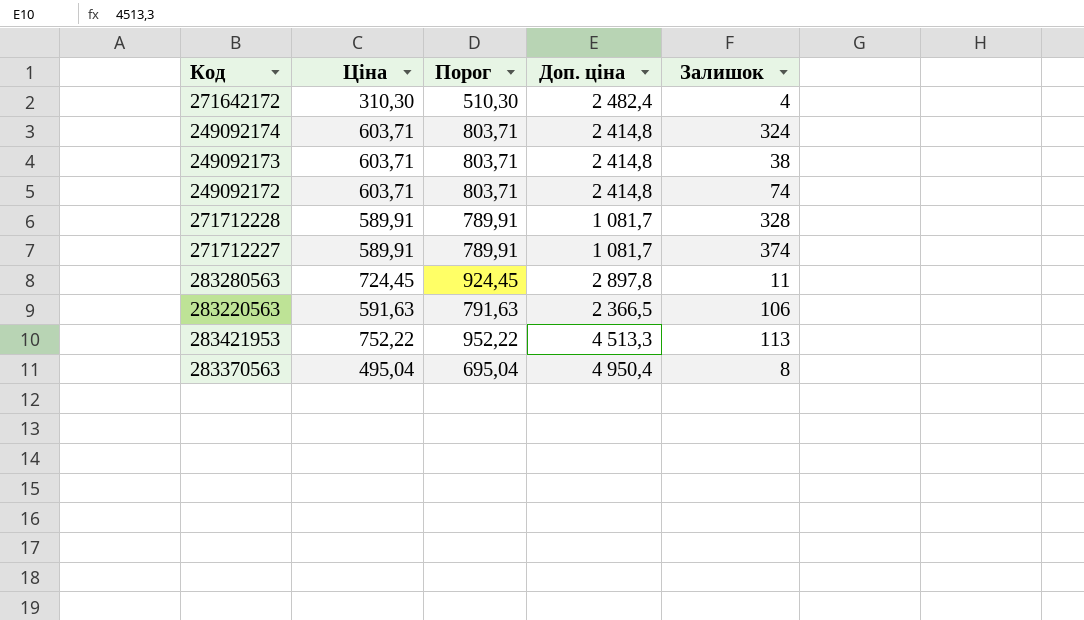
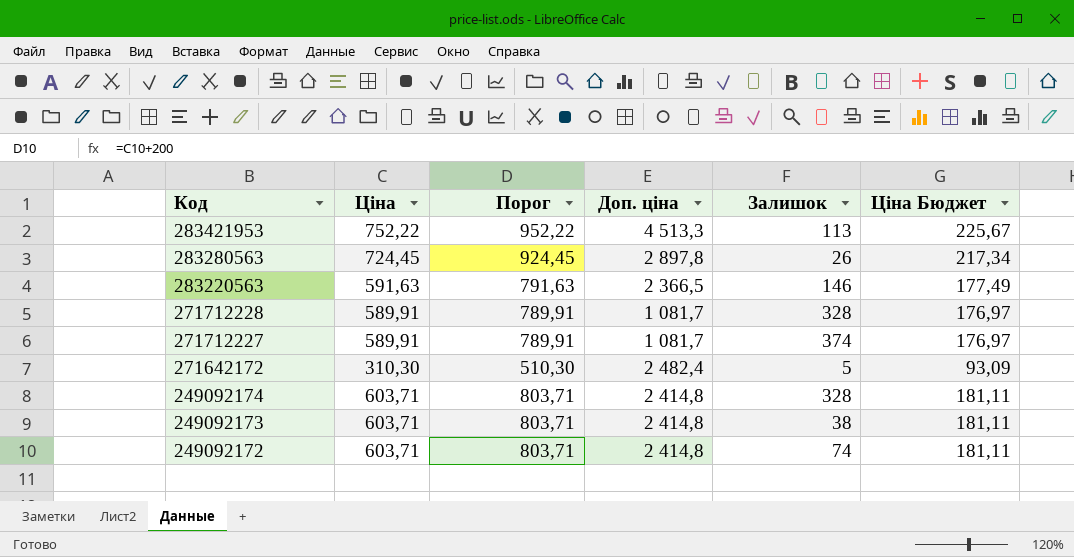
row order: none -> Код descending
column Ціна Бюджет | formula: none -> [Ціна] * 0,3
row 283370563: 495,04 | 695,04 | 4 950,4 | 8 -> none
283280563 | Залишок: 11 -> 26
283220563 | Залишок: 106 -> 146
271642172 | Залишок: 4 -> 5
249092174 | Залишок: 324 -> 328

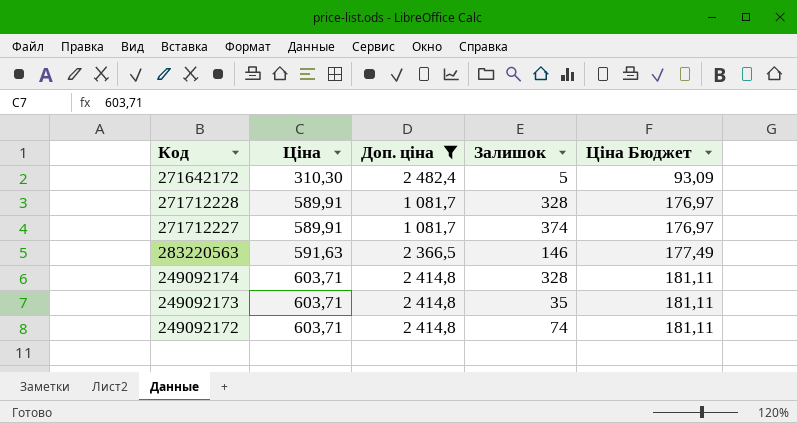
filter: none -> Доп. ціна <= 2 482,4
row order: Код descending -> Ціна ascending
column Порог | formula: [Ціна] + 200 -> none
249092173 | Залишок: 38 -> 35

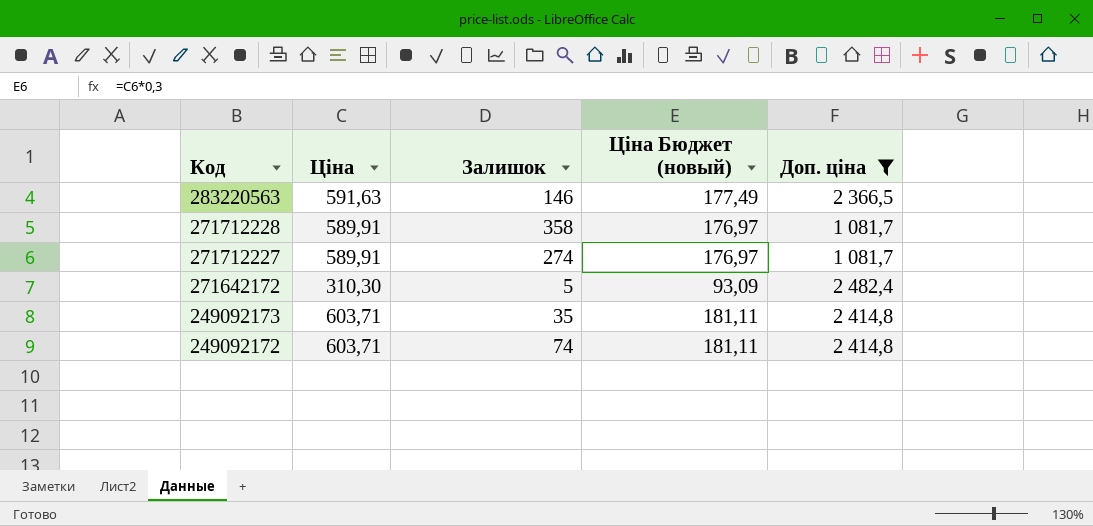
row order: Ціна ascending -> Код descending
column name: Ціна Бюджет -> Ціна Бюджет (новый)
column Доп. ціна | position: 3 -> 5
row 249092174: 603,71 | 2 414,8 | 328 | 181,11 -> none
271712228 | Залишок: 328 -> 358
271712227 | Залишок: 374 -> 274

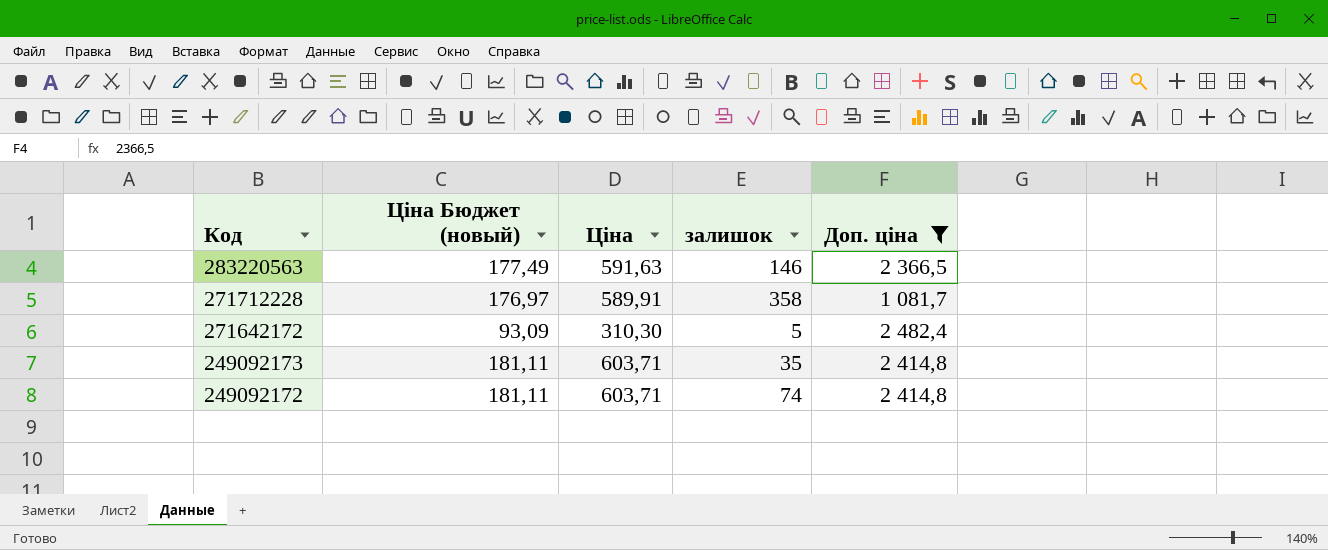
column Ціна Бюджет (новый) | position: 4 -> 2
column name: Залишок -> залишок
row 271712227: 589,91 | 274 | 176,97 | 1 081,7 -> none

